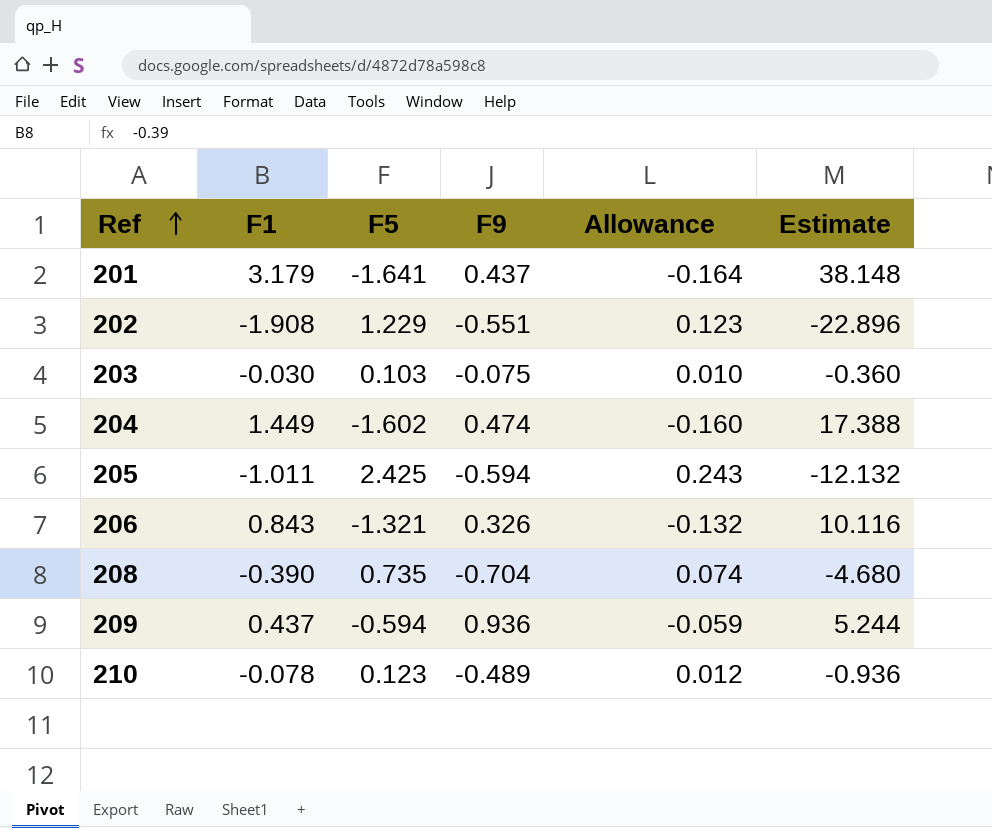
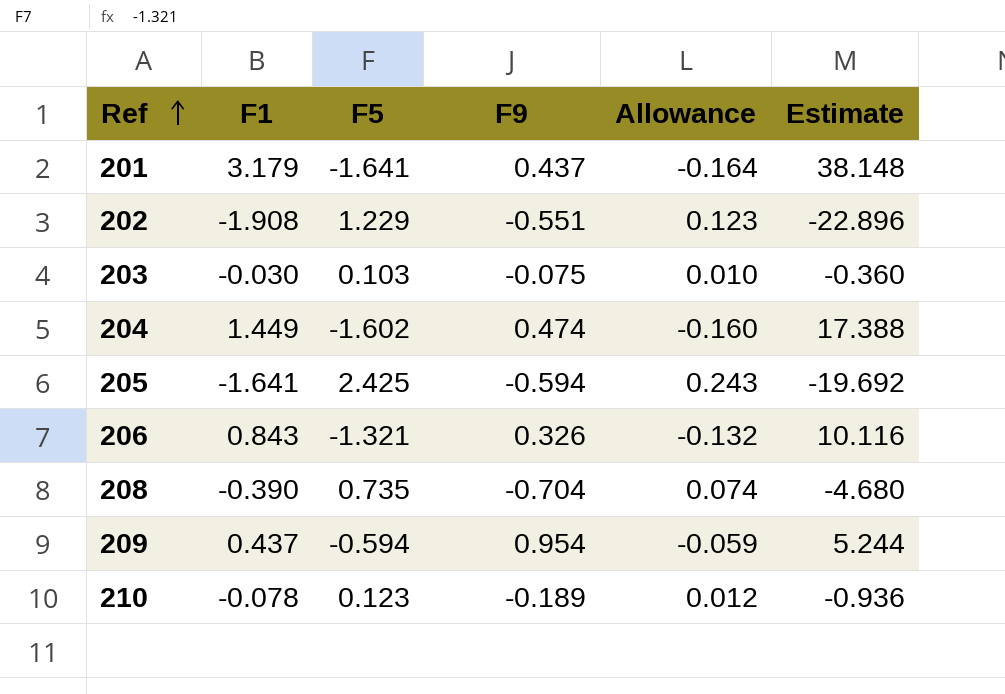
205 | F1: -1.011 -> -1.641
205 | Estimate: -12.132 -> -19.692
209 | F9: 0.936 -> 0.954
210 | F9: -0.489 -> -0.189

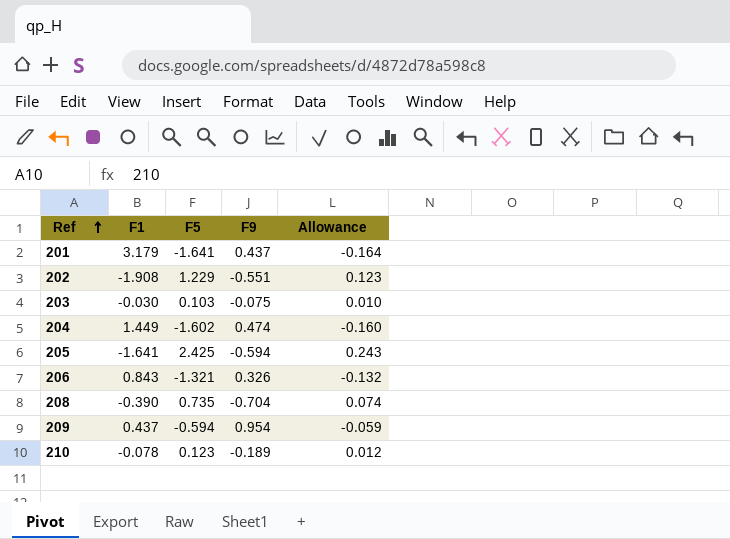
column Estimate | formula: [F1] * 12 -> none

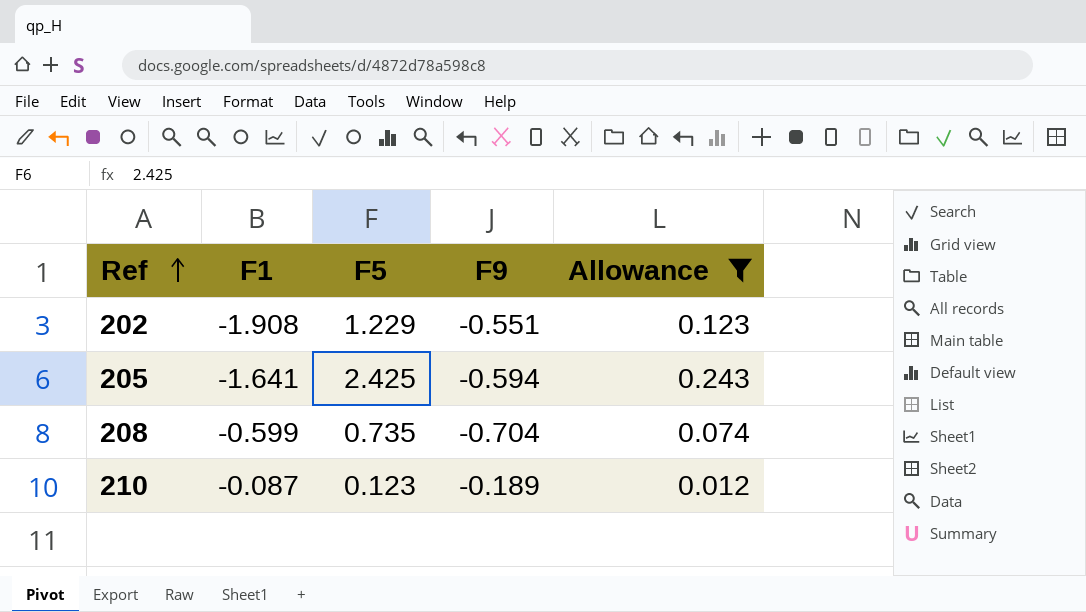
filter: none -> Allowance >= 0.012
208 | F1: -0.390 -> -0.599
210 | F1: -0.078 -> -0.087

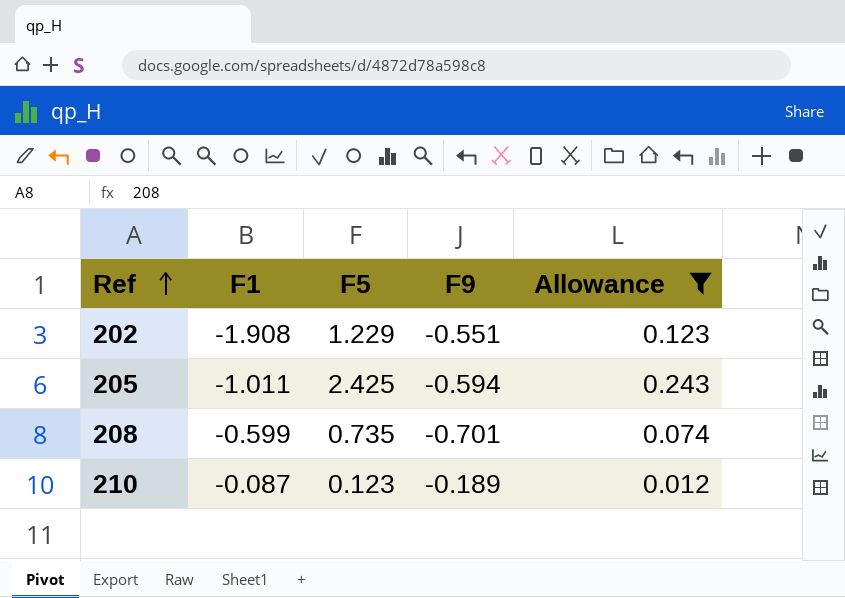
205 | F1: -1.641 -> -1.011
208 | F9: -0.704 -> -0.701

